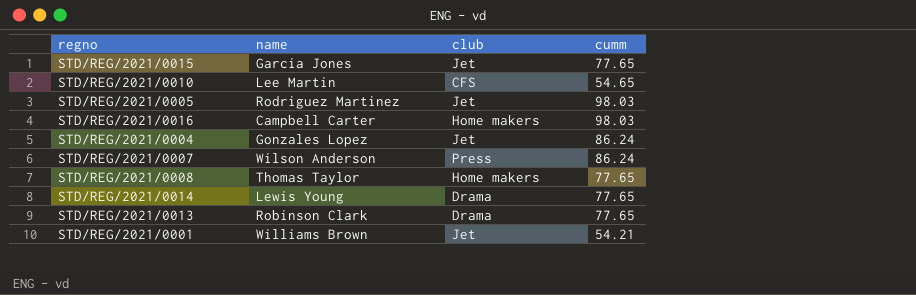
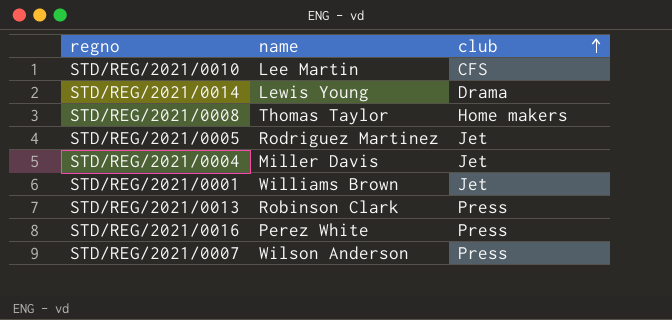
row order: none -> club ascending
column cumm | position: 4 -> none
row STD/REG/2021/0015: Garcia Jones | Jet | 77.65 -> none
STD/REG/2021/0004 | name: Gonzales Lopez -> Miller Davis
STD/REG/2021/0013 | club: Drama -> Press
STD/REG/2021/0016 | name: Campbell Carter -> Perez White
STD/REG/2021/0016 | club: Home makers -> Press

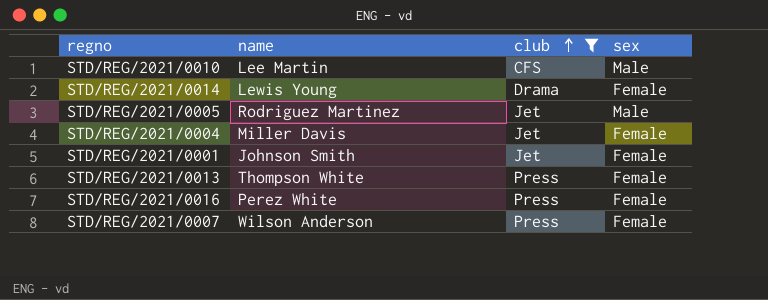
filter: none -> club != Home makers
column sex | position: none -> 4
STD/REG/2021/0001 | name: Williams Brown -> Johnson Smith
STD/REG/2021/0013 | name: Robinson Clark -> Thompson White

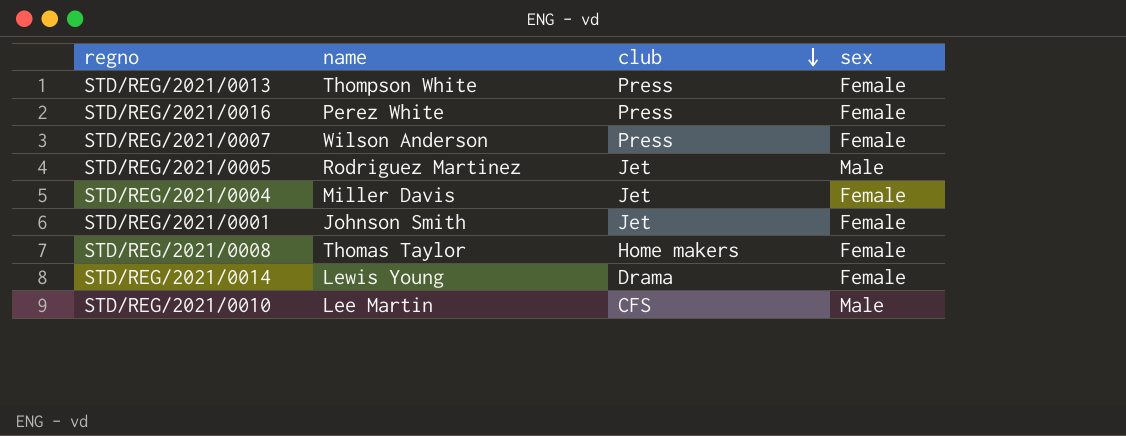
filter: club != Home makers -> none
row order: club ascending -> club descending

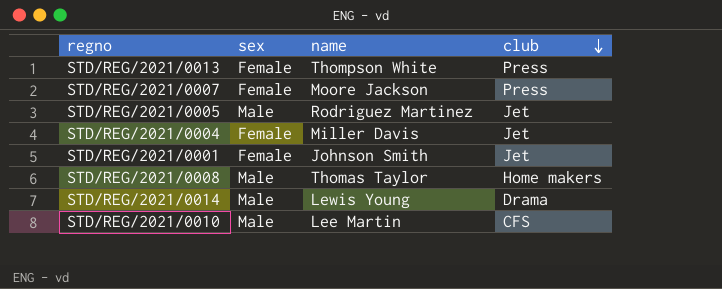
column sex | position: 4 -> 2
row STD/REG/2021/0016: Perez White | Press | Female -> none
STD/REG/2021/0007 | name: Wilson Anderson -> Moore Jackson
STD/REG/2021/0008 | sex: Female -> Male
STD/REG/2021/0014 | sex: Female -> Male

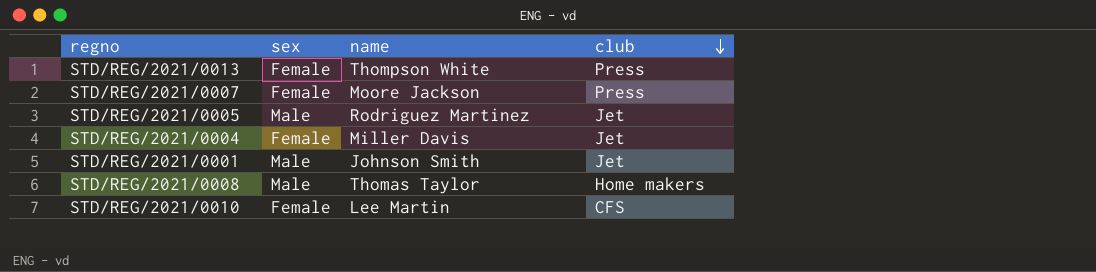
row STD/REG/2021/0014: Male | Lewis Young | Drama -> none
STD/REG/2021/0001 | sex: Female -> Male
STD/REG/2021/0010 | sex: Male -> Female

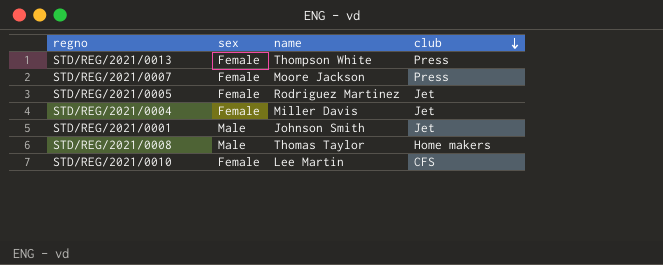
STD/REG/2021/0005 | sex: Male -> Female

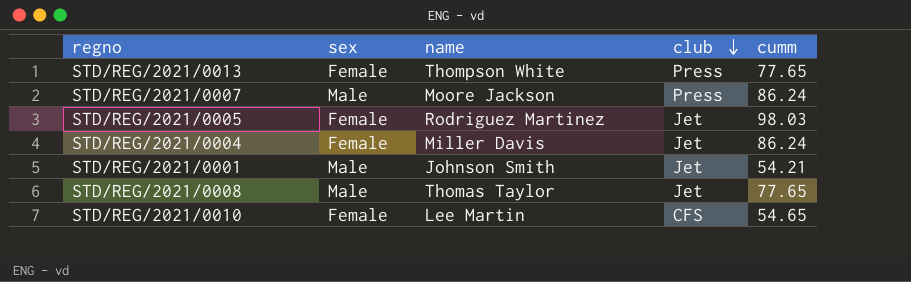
column cumm | position: none -> 5
STD/REG/2021/0007 | sex: Female -> Male
STD/REG/2021/0008 | club: Home makers -> Jet

